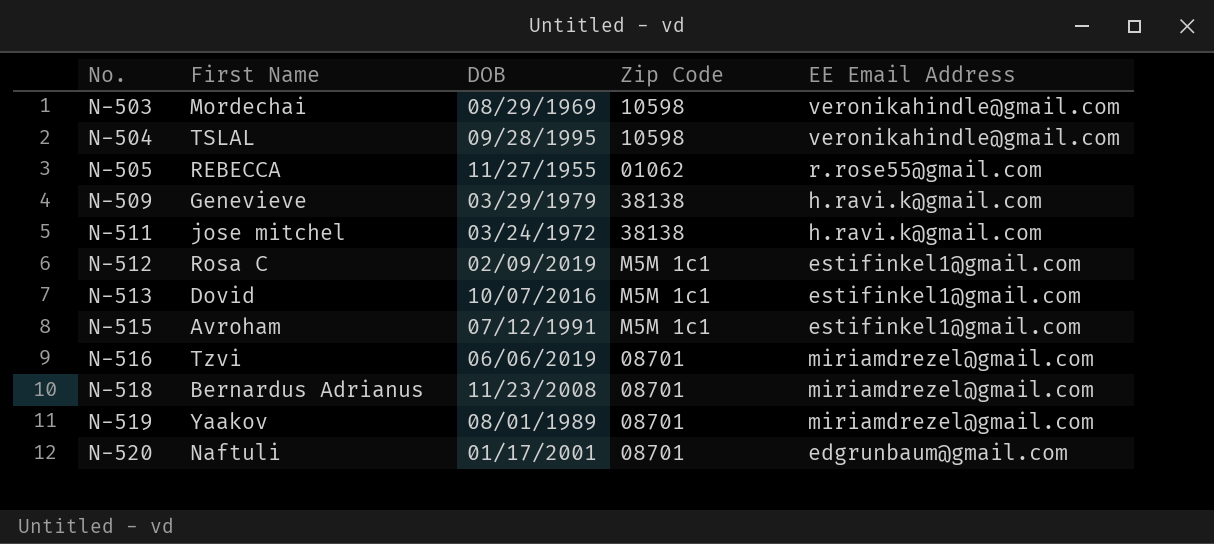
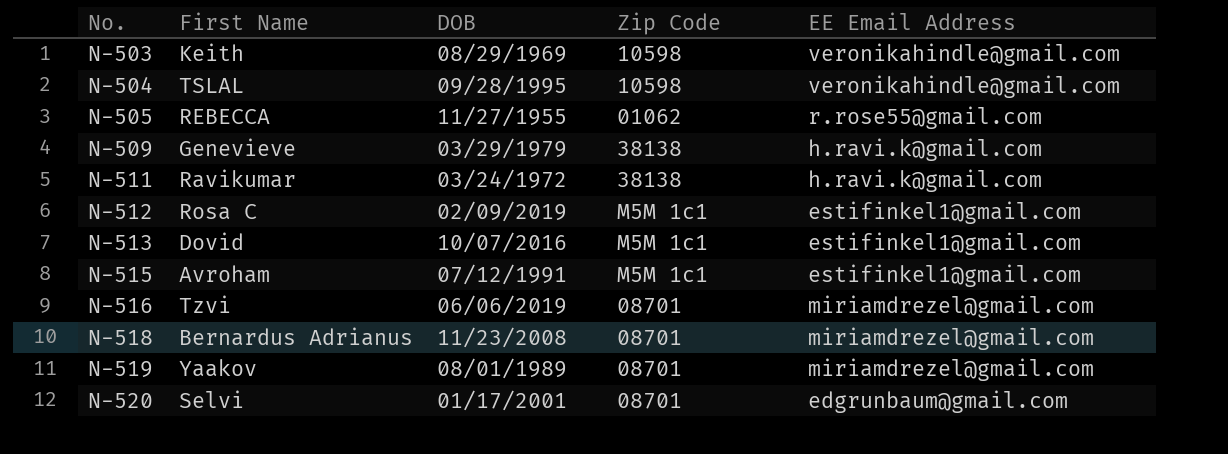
N-503 | First Name: Mordechai -> Keith
N-511 | First Name: jose mitchel -> Ravikumar
N-520 | First Name: Naftuli -> Selvi

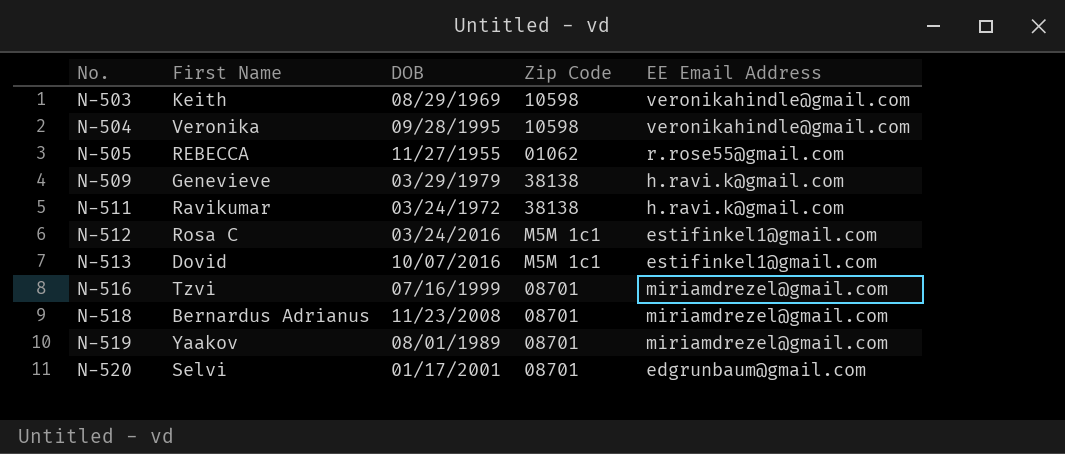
row N-515: Avroham | 07/12/1991 | M5M 1c1 | estifinkel1@gmail.com -> none
N-504 | First Name: TSLAL -> Veronika
N-512 | DOB: 02/09/2019 -> 03/24/2016
N-516 | DOB: 06/06/2019 -> 07/16/1999

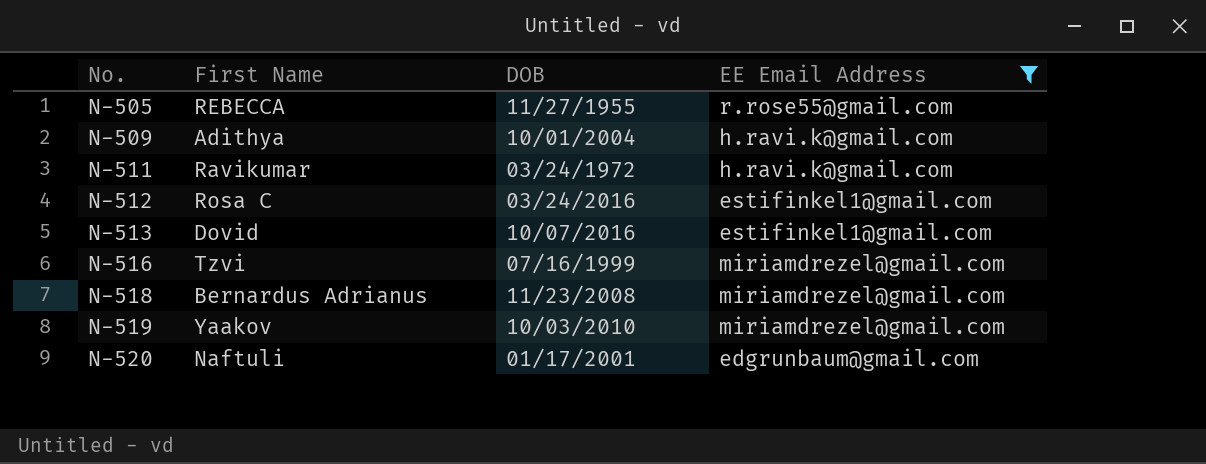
filter: none -> EE Email Address != veronikahindle@gmail.com
column Zip Code | position: 4 -> none
N-509 | First Name: Genevieve -> Adithya
N-509 | DOB: 03/29/1979 -> 10/01/2004
N-519 | DOB: 08/01/1989 -> 10/03/2010
N-520 | First Name: Selvi -> Naftuli

